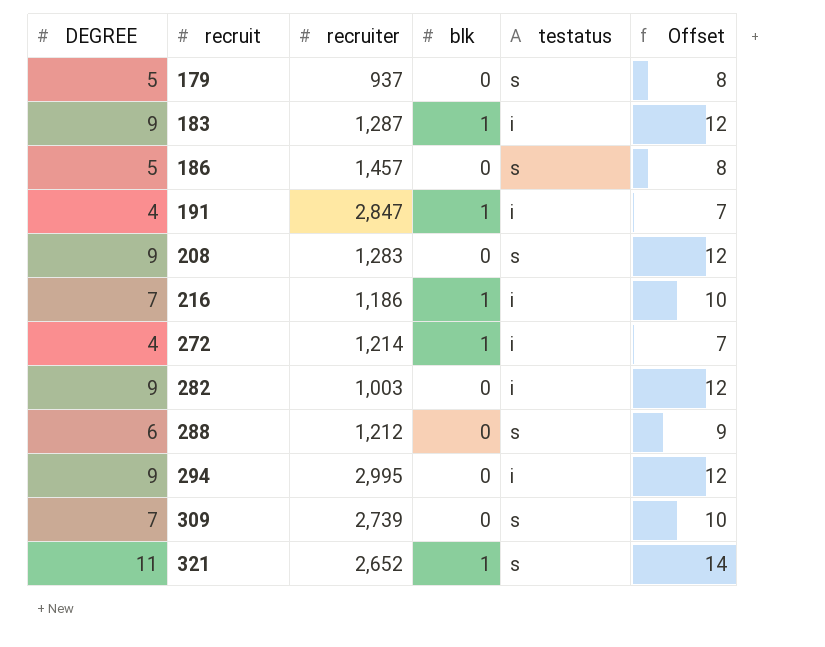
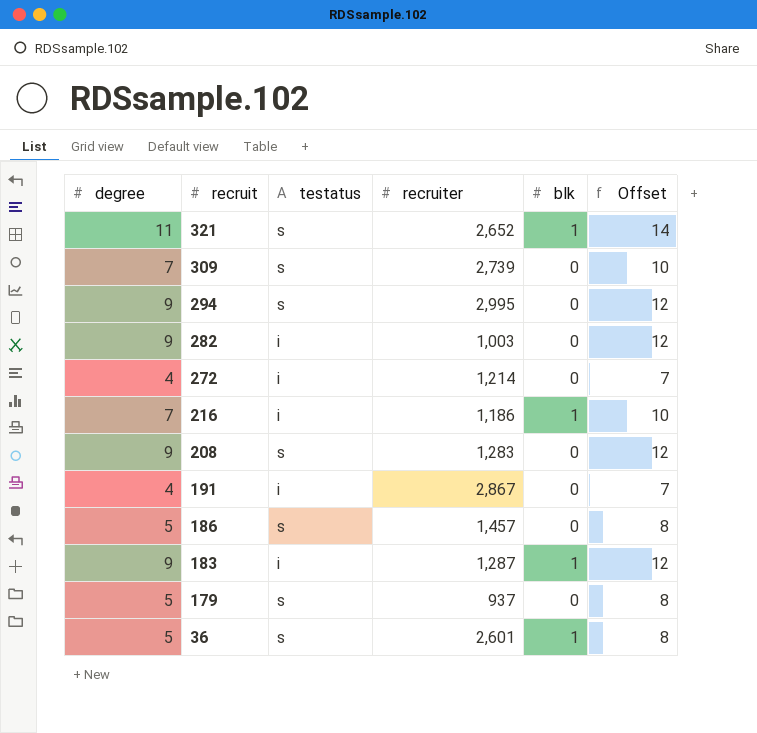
row order: recruit ascending -> recruit descending
column name: DEGREE -> degree
column testatus | position: 5 -> 3
row 288: 6 | 1,212 | 0 | s | 9 -> none
294 | testatus: i -> s
272 | blk: 1 -> 0
191 | recruiter: 2,847 -> 2,867
191 | blk: 1 -> 0
row 36: none -> 5 | s | 2,601 | 1 | 8

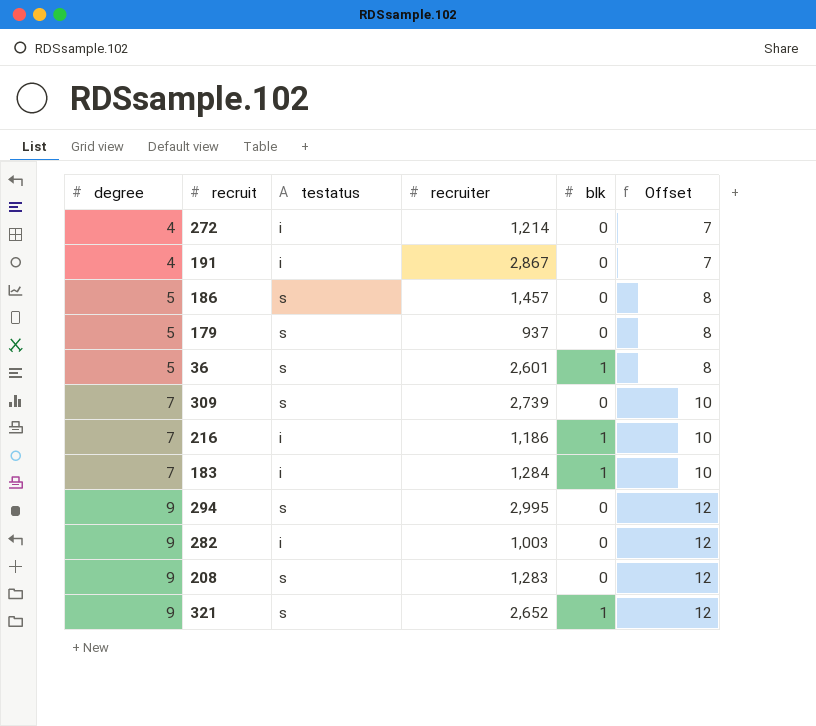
row order: recruit descending -> degree ascending
183 | degree: 9 -> 7
183 | recruiter: 1,287 -> 1,284
183 | Offset: 12 -> 10
321 | degree: 11 -> 9
321 | Offset: 14 -> 12

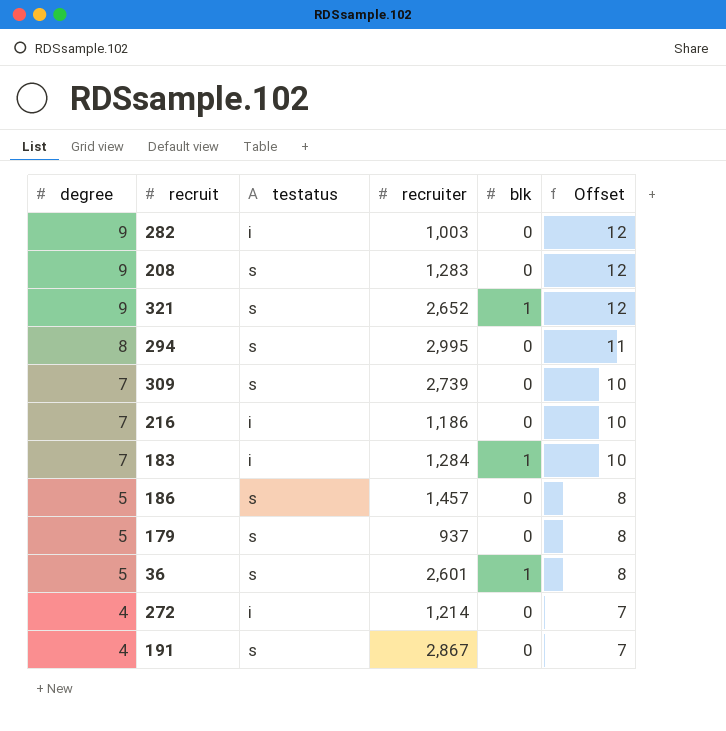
row order: degree ascending -> degree descending
294 | degree: 9 -> 8
294 | Offset: 12 -> 11
216 | blk: 1 -> 0
191 | testatus: i -> s

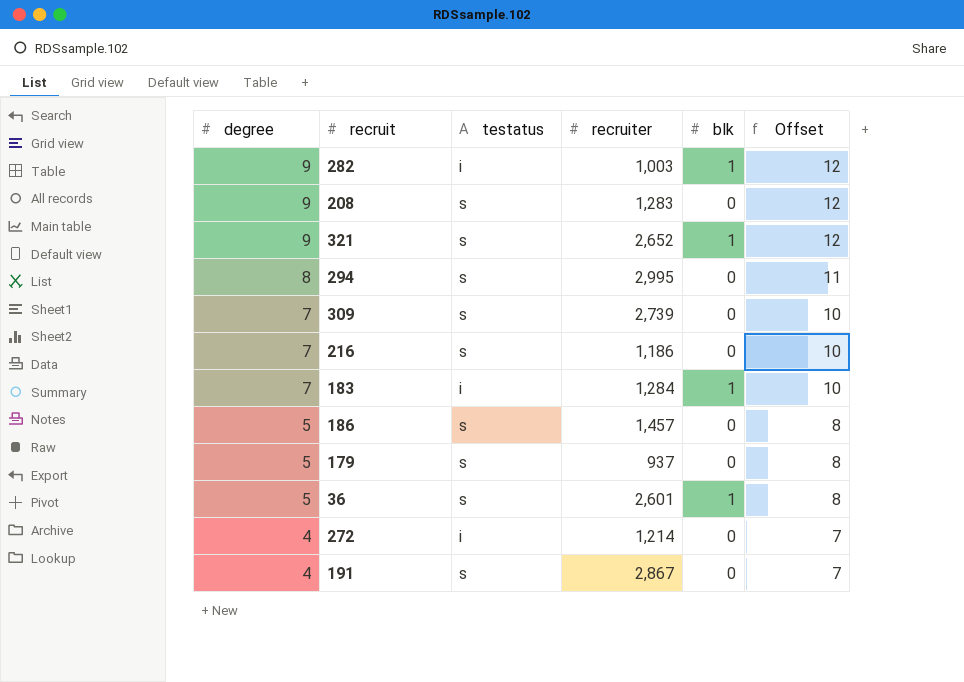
282 | blk: 0 -> 1
216 | testatus: i -> s

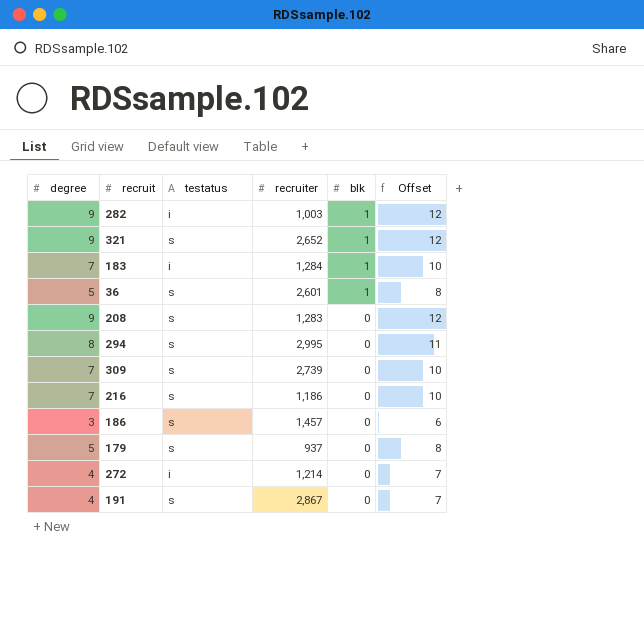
row order: degree descending -> blk descending
186 | degree: 5 -> 3
186 | Offset: 8 -> 6

